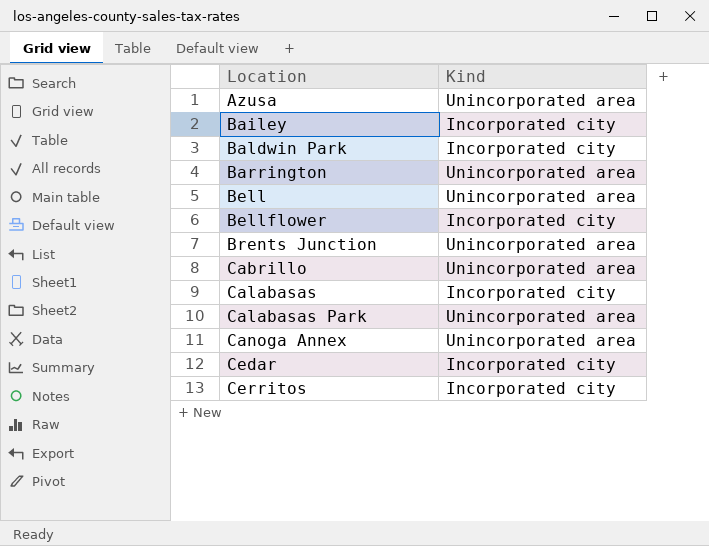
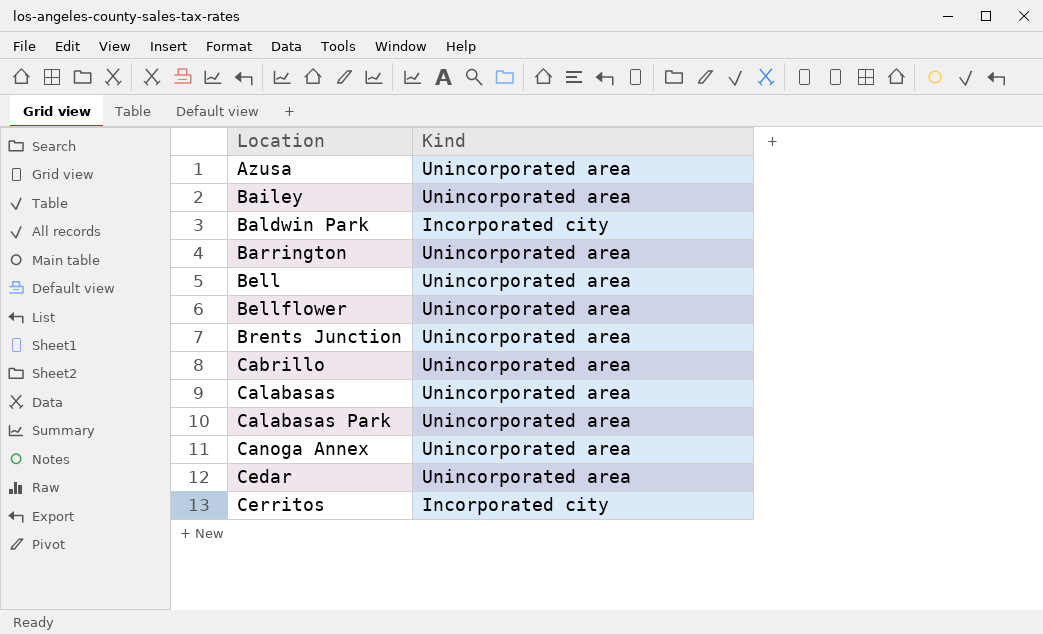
Bailey | Kind: Incorporated city -> Unincorporated area
Bellflower | Kind: Incorporated city -> Unincorporated area
Calabasas | Kind: Incorporated city -> Unincorporated area
Cedar | Kind: Incorporated city -> Unincorporated area

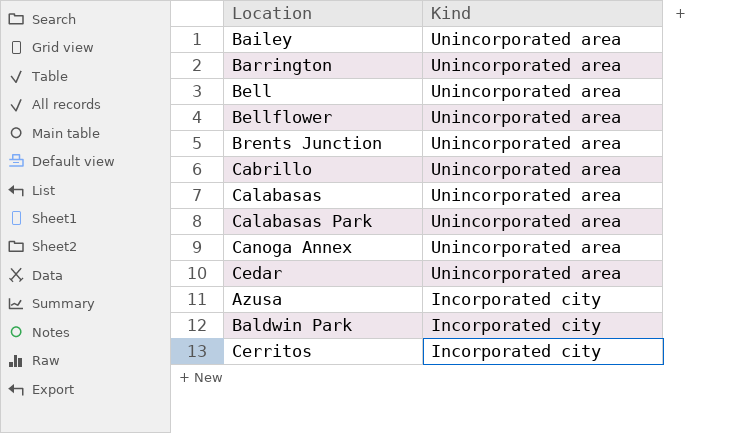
row order: Location ascending -> Kind descending
Azusa | Kind: Unincorporated area -> Incorporated city

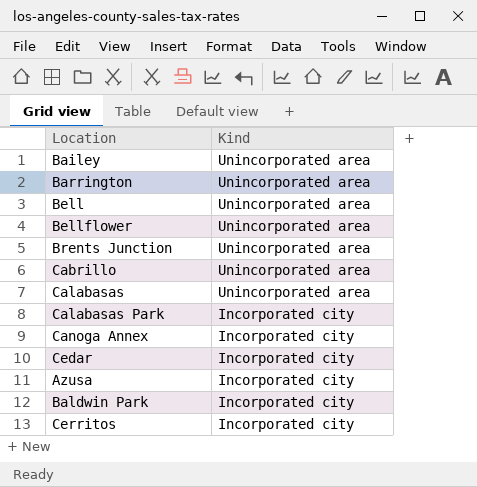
Calabasas Park | Kind: Unincorporated area -> Incorporated city
Canoga Annex | Kind: Unincorporated area -> Incorporated city
Cedar | Kind: Unincorporated area -> Incorporated city

